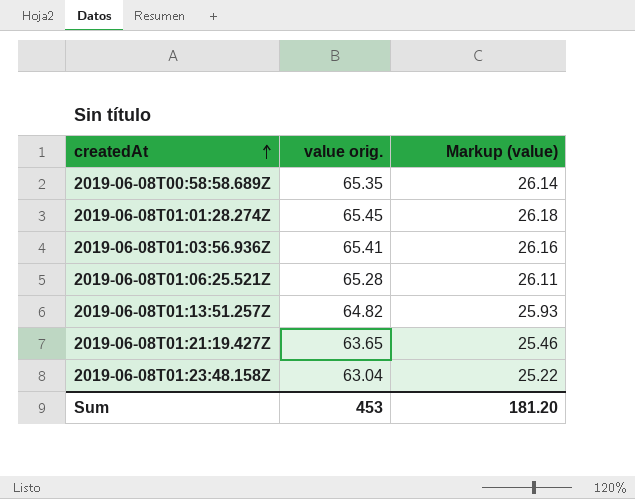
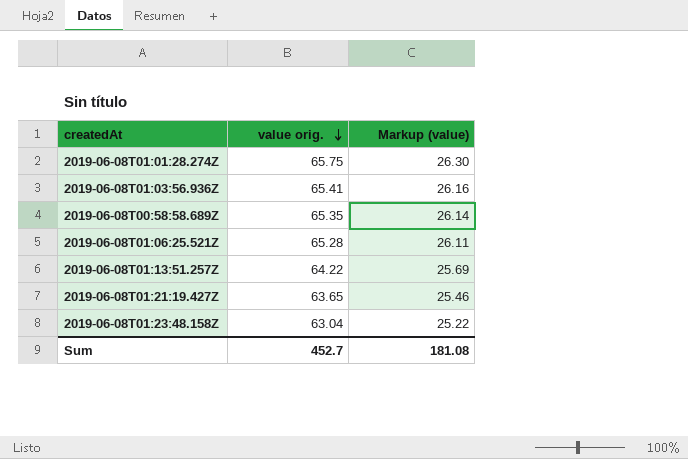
row order: createdAt ascending -> value orig. descending
2019-06-08T01:01:28.274Z | value orig.: 65.45 -> 65.75
2019-06-08T01:01:28.274Z | Markup (value): 26.18 -> 26.30
2019-06-08T01:13:51.257Z | value orig.: 64.82 -> 64.22
2019-06-08T01:13:51.257Z | Markup (value): 25.93 -> 25.69
Sum | value orig.: 453 -> 452.7
Sum | Markup (value): 181.20 -> 181.08

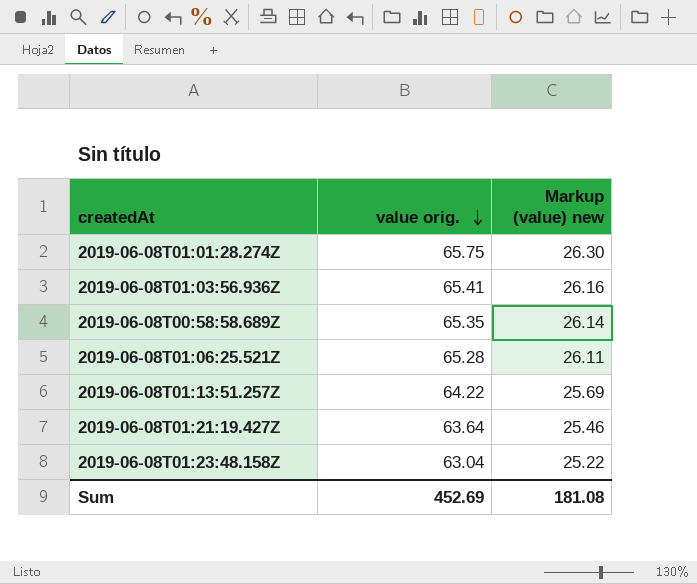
column name: Markup (value) -> Markup (value) new
2019-06-08T01:21:19.427Z | value orig.: 63.65 -> 63.64
Sum | value orig.: 452.7 -> 452.69

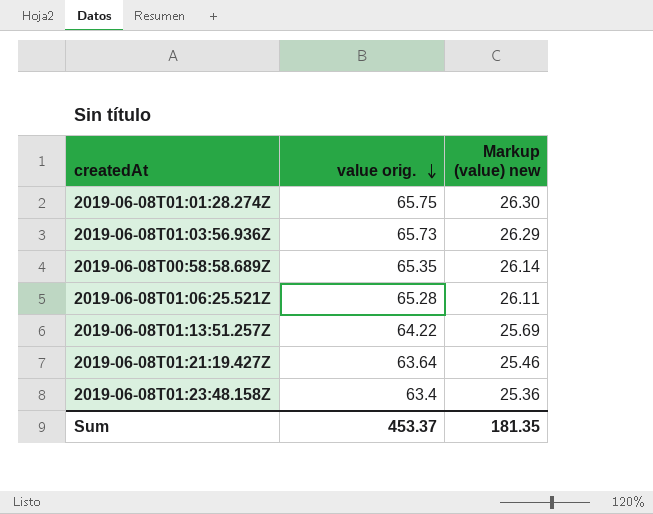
2019-06-08T01:03:56.936Z | value orig.: 65.41 -> 65.73
2019-06-08T01:03:56.936Z | Markup (value) new: 26.16 -> 26.29
2019-06-08T01:23:48.158Z | value orig.: 63.04 -> 63.4
2019-06-08T01:23:48.158Z | Markup (value) new: 25.22 -> 25.36
Sum | value orig.: 452.69 -> 453.37
Sum | Markup (value) new: 181.08 -> 181.35

